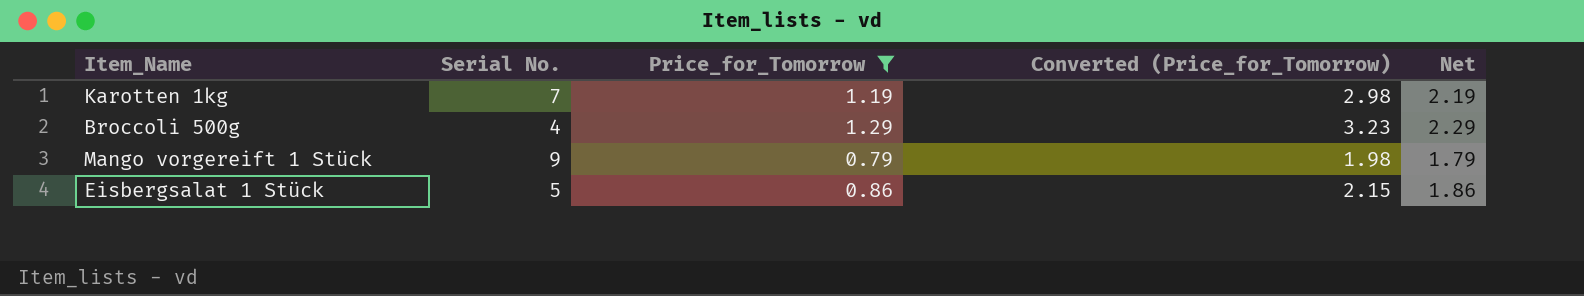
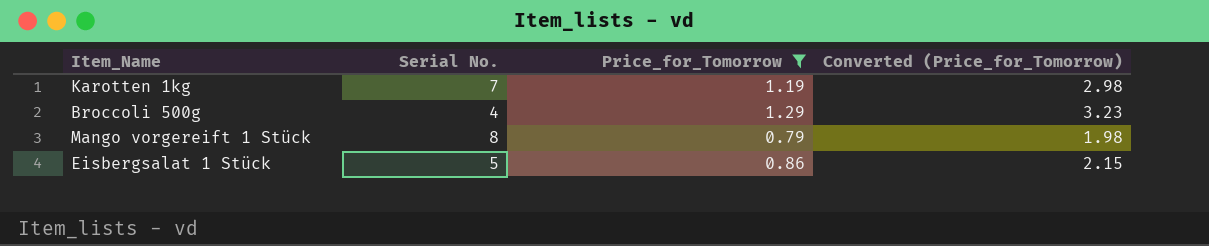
column Net | formula: [Price_for_Tomorrow] + 1 -> none
Mango vorgereift 1 Stück | Serial No.: 9 -> 8

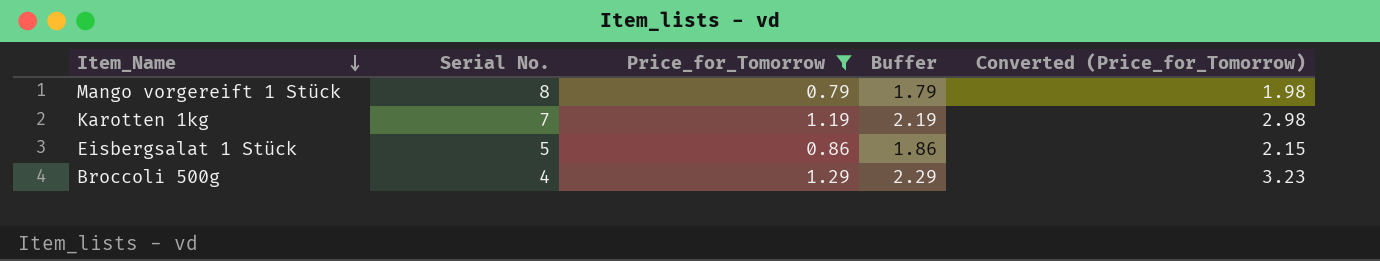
row order: none -> Item_Name descending
column Buffer | formula: none -> [Price_for_Tomorrow] + 1

